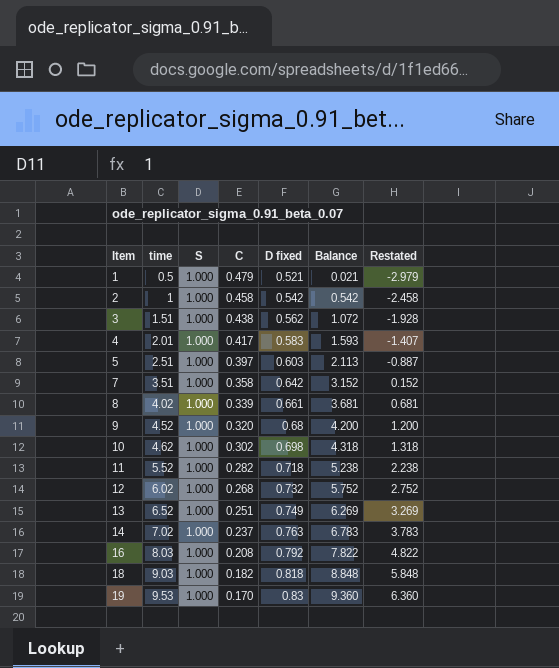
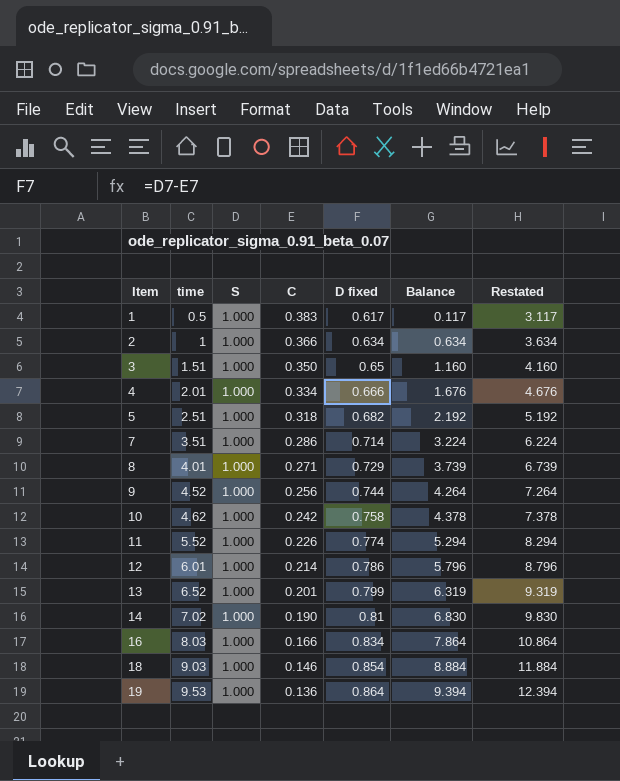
column Restated | formula: [Balance] - 3 -> [Balance] + 3
1 | C: 0.479 -> 0.383
1 | D fixed: 0.521 -> 0.617
1 | Balance: 0.021 -> 0.117
2 | C: 0.458 -> 0.366
2 | D fixed: 0.542 -> 0.634
2 | Balance: 0.542 -> 0.634
3 | C: 0.438 -> 0.350
3 | D fixed: 0.562 -> 0.65
3 | Balance: 1.072 -> 1.160
4 | C: 0.417 -> 0.334
4 | D fixed: 0.583 -> 0.666
4 | Balance: 1.593 -> 1.676
5 | C: 0.397 -> 0.318
5 | D fixed: 0.603 -> 0.682
5 | Balance: 2.113 -> 2.192
7 | C: 0.358 -> 0.286
7 | D fixed: 0.642 -> 0.714
7 | Balance: 3.152 -> 3.224
8 | time: 4.02 -> 4.01
8 | C: 0.339 -> 0.271
8 | D fixed: 0.661 -> 0.729
8 | Balance: 3.681 -> 3.739
9 | C: 0.320 -> 0.256
9 | D fixed: 0.68 -> 0.744
9 | Balance: 4.200 -> 4.264
10 | C: 0.302 -> 0.242
10 | D fixed: 0.698 -> 0.758
10 | Balance: 4.318 -> 4.378
11 | C: 0.282 -> 0.226
11 | D fixed: 0.718 -> 0.774
11 | Balance: 5.238 -> 5.294
12 | time: 6.02 -> 6.01
12 | C: 0.268 -> 0.214
12 | D fixed: 0.732 -> 0.786
12 | Balance: 5.752 -> 5.796
13 | C: 0.251 -> 0.201
13 | D fixed: 0.749 -> 0.799
13 | Balance: 6.269 -> 6.319
14 | C: 0.237 -> 0.190
14 | D fixed: 0.763 -> 0.81
14 | Balance: 6.783 -> 6.830
16 | C: 0.208 -> 0.166
16 | D fixed: 0.792 -> 0.834
16 | Balance: 7.822 -> 7.864
18 | C: 0.182 -> 0.146
18 | D fixed: 0.818 -> 0.854
18 | Balance: 8.848 -> 8.884
19 | C: 0.170 -> 0.136
19 | D fixed: 0.83 -> 0.864
19 | Balance: 9.360 -> 9.394

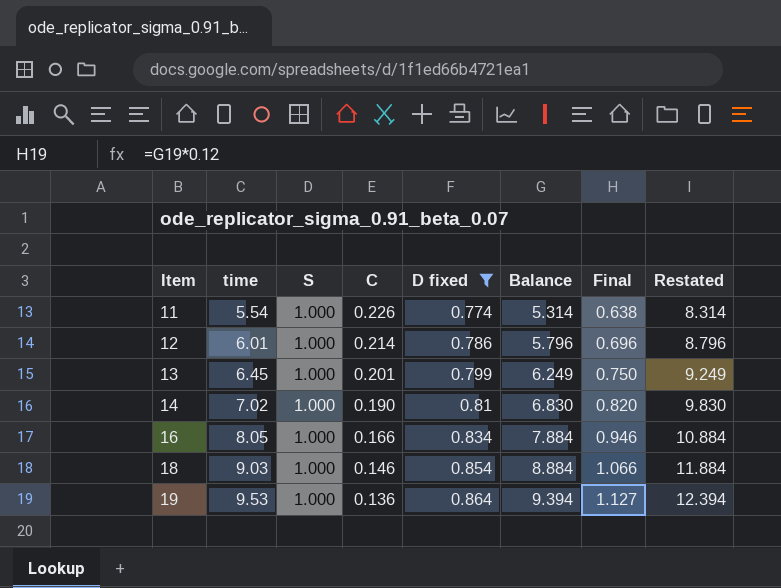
filter: none -> D fixed >= 0.774
column Final | formula: none -> [Balance] * 0.12
11 | time: 5.52 -> 5.54
11 | Balance: 5.294 -> 5.314
11 | Restated: 8.294 -> 8.314
13 | time: 6.52 -> 6.45
13 | Balance: 6.319 -> 6.249
13 | Restated: 9.319 -> 9.249
16 | time: 8.03 -> 8.05
16 | Balance: 7.864 -> 7.884
16 | Restated: 10.864 -> 10.884

